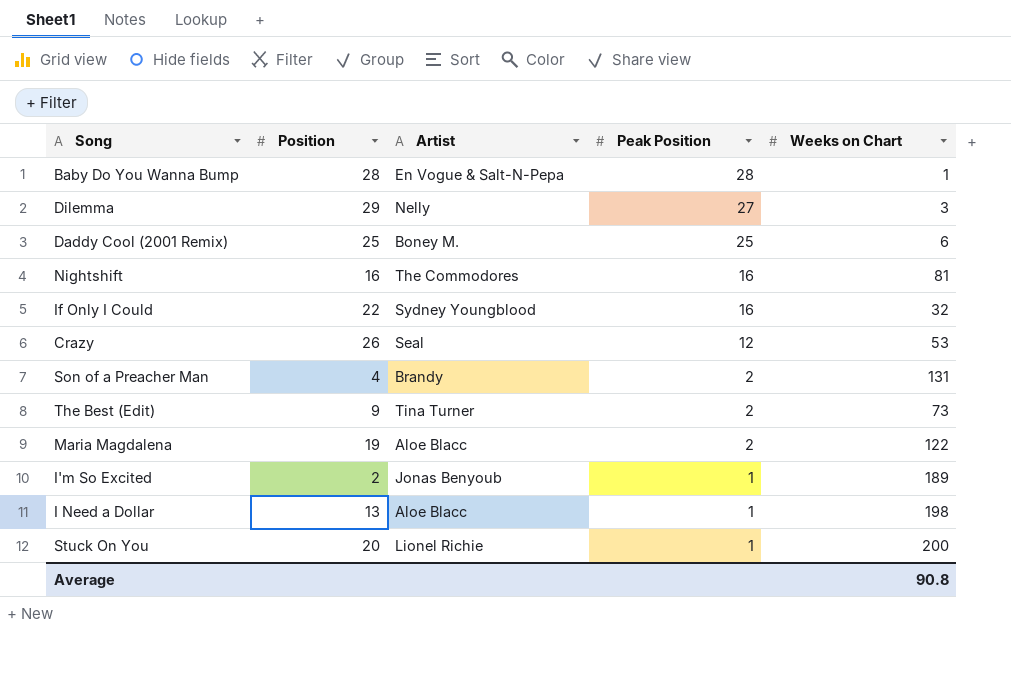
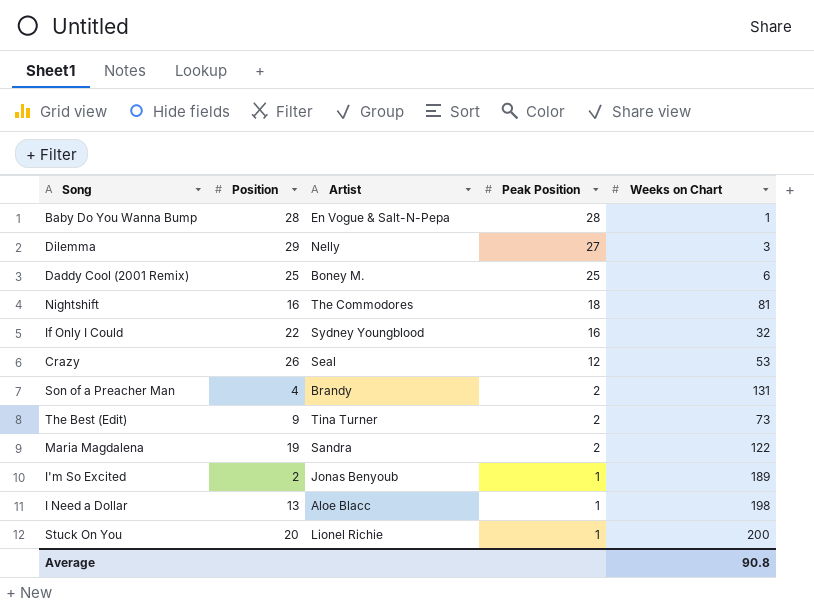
Nightshift | Peak Position: 16 -> 18
Maria Magdalena | Artist: Aloe Blacc -> Sandra

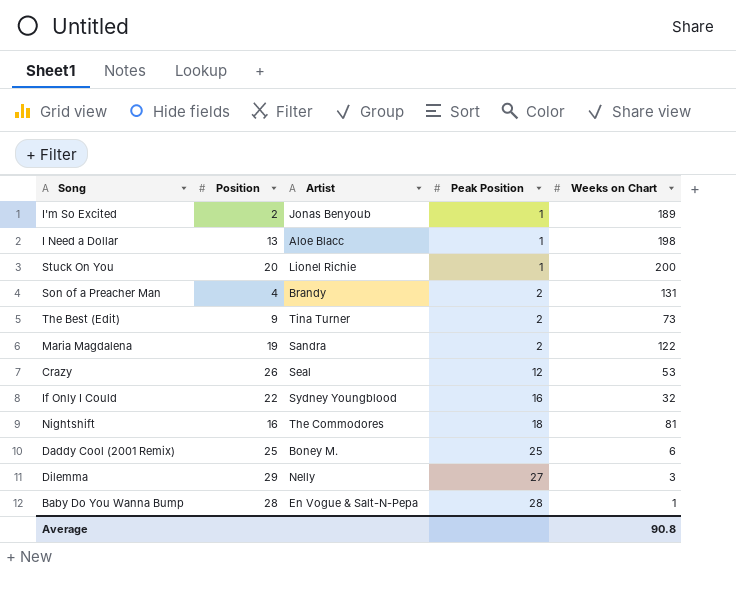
row order: Peak Position descending -> Peak Position ascending

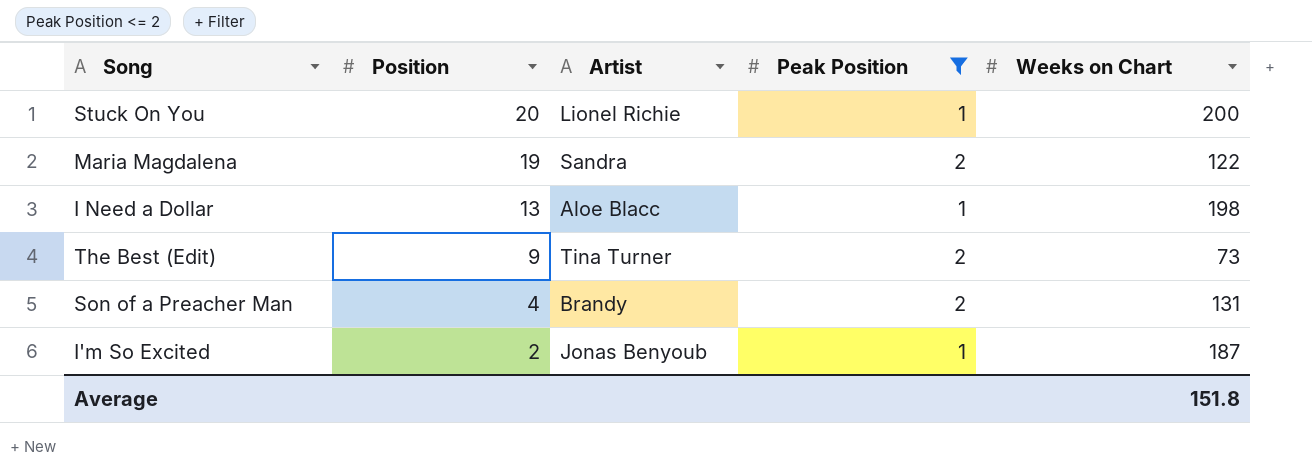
filter: none -> Peak Position <= 2
row order: Peak Position ascending -> Position descending
I'm So Excited | Weeks on Chart: 189 -> 187
Average | Weeks on Chart: 90.8 -> 151.8

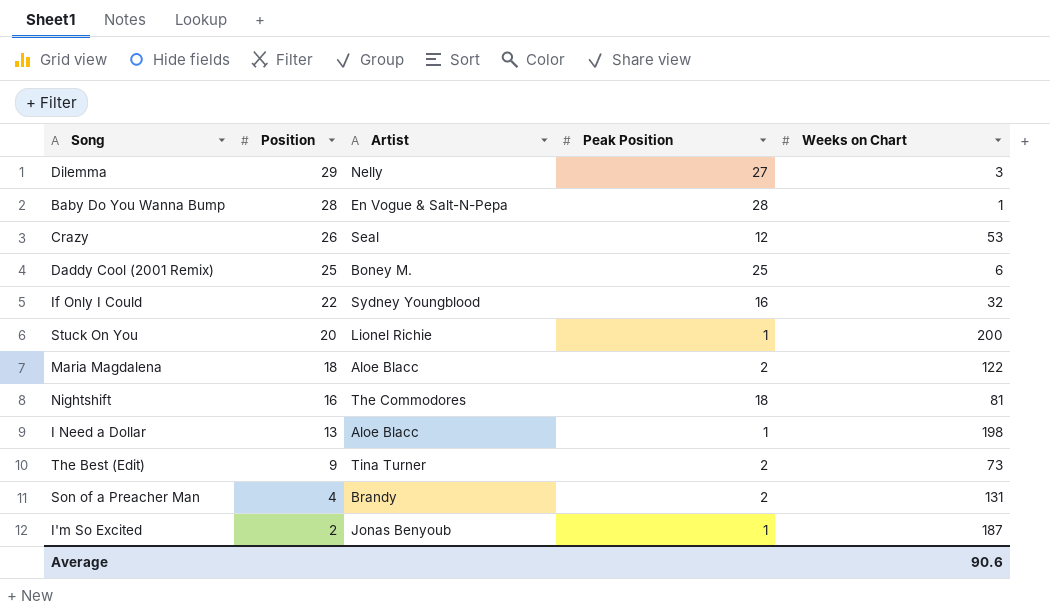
filter: Peak Position <= 2 -> none
Maria Magdalena | Position: 19 -> 18
Maria Magdalena | Artist: Sandra -> Aloe Blacc
Average | Weeks on Chart: 151.8 -> 90.6

